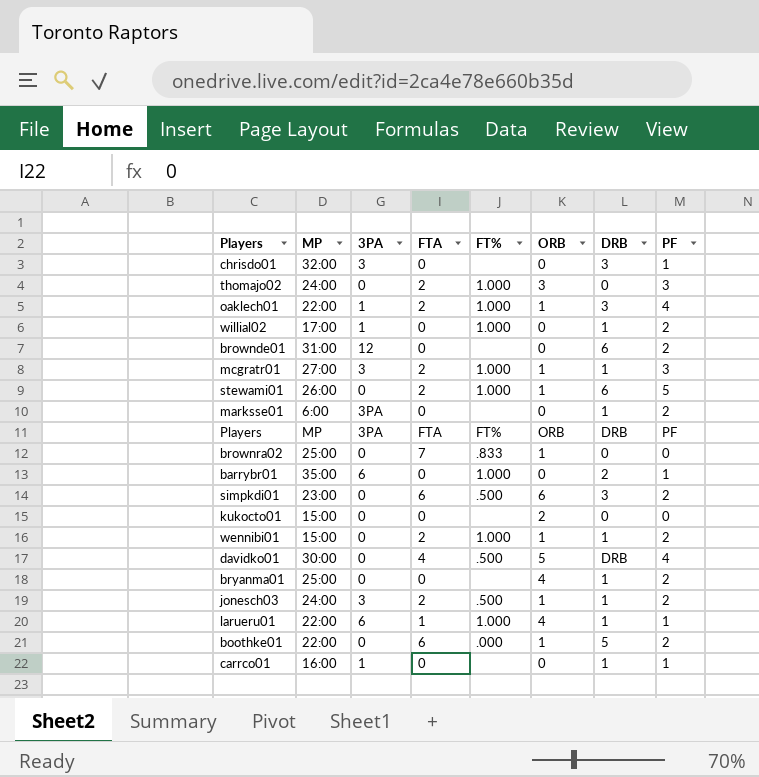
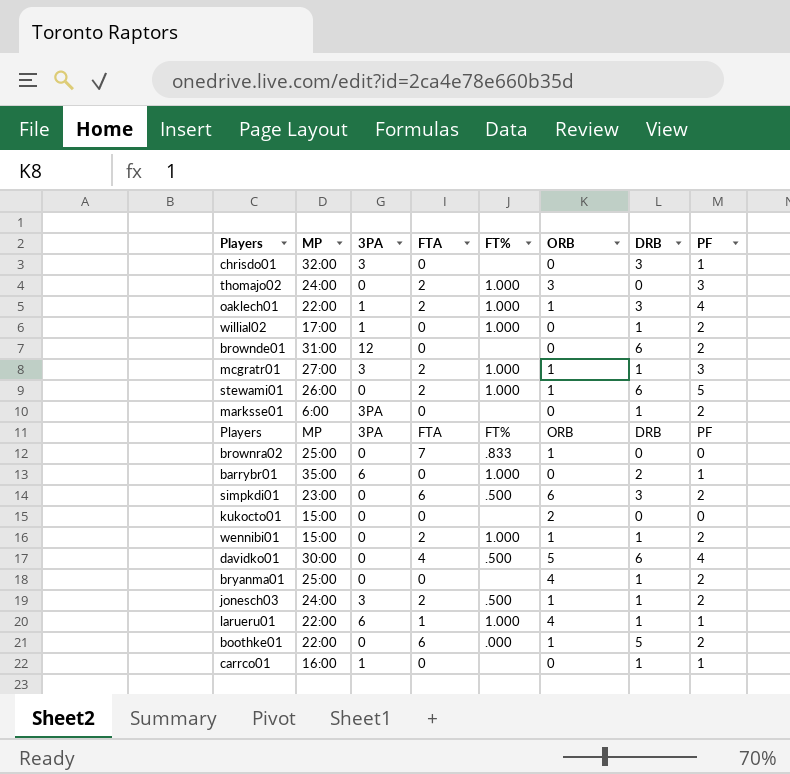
davidko01 | DRB: DRB -> 6

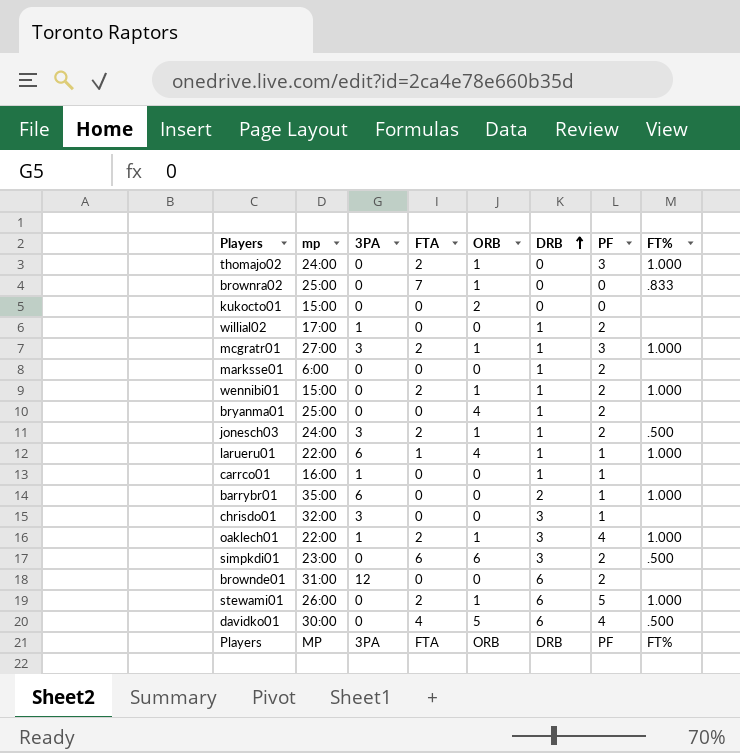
row order: none -> DRB ascending
column name: MP -> mp
column FT% | position: 5 -> 8
row boothke01: 22:00 | 0 | 6 | .000 | 1 | 5 | 2 -> none
thomajo02 | ORB: 3 -> 1
willial02 | FT%: 1.000 -> none
marksse01 | 3PA: 3PA -> 0

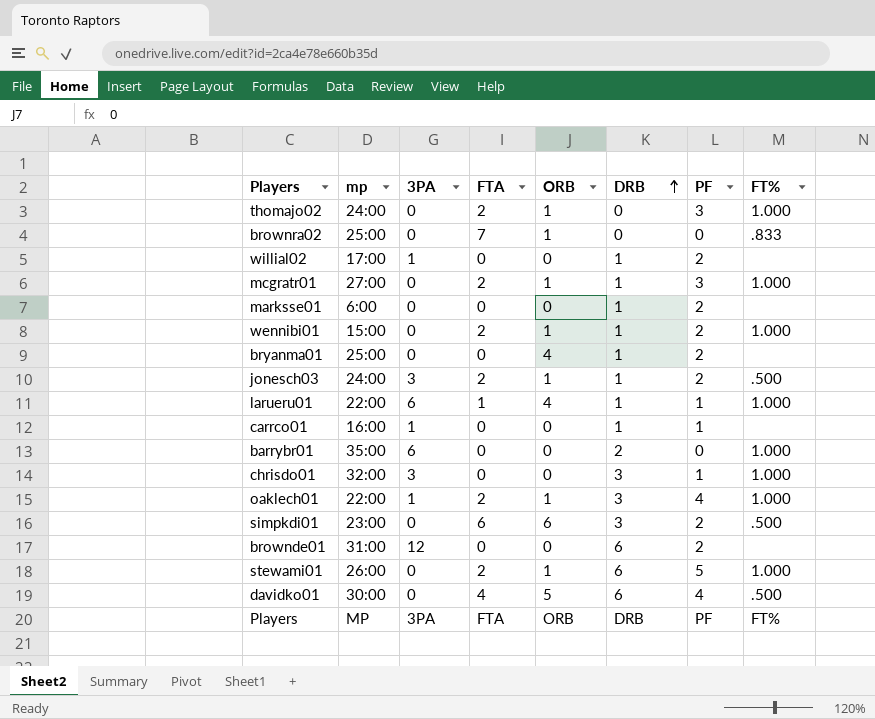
row kukocto01: 15:00 | 0 | 0 | 2 | 0 | 0 | none -> none
mcgratr01 | 3PA: 3 -> 0
barrybr01 | PF: 1 -> 0
chrisdo01 | FT%: none -> 1.000

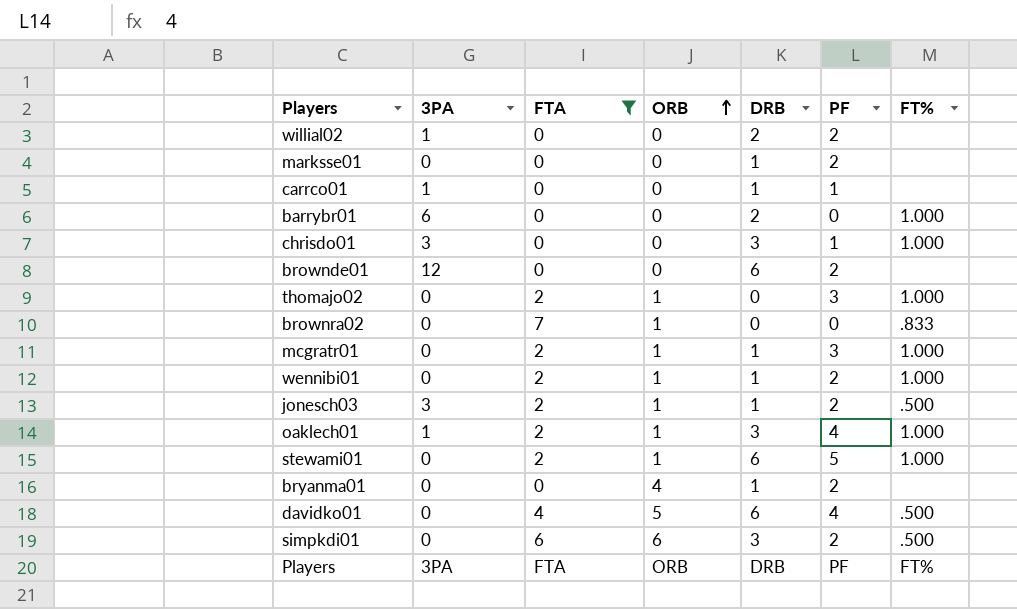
filter: none -> FTA != 1
row order: DRB ascending -> ORB ascending
column mp | position: 2 -> none
willial02 | DRB: 1 -> 2

